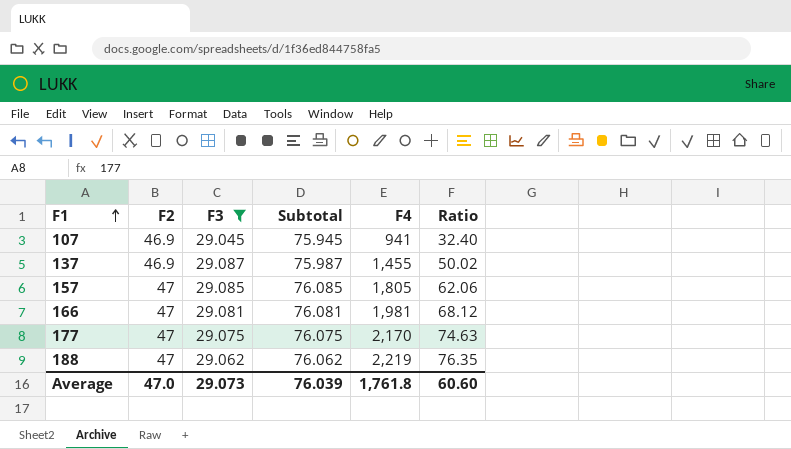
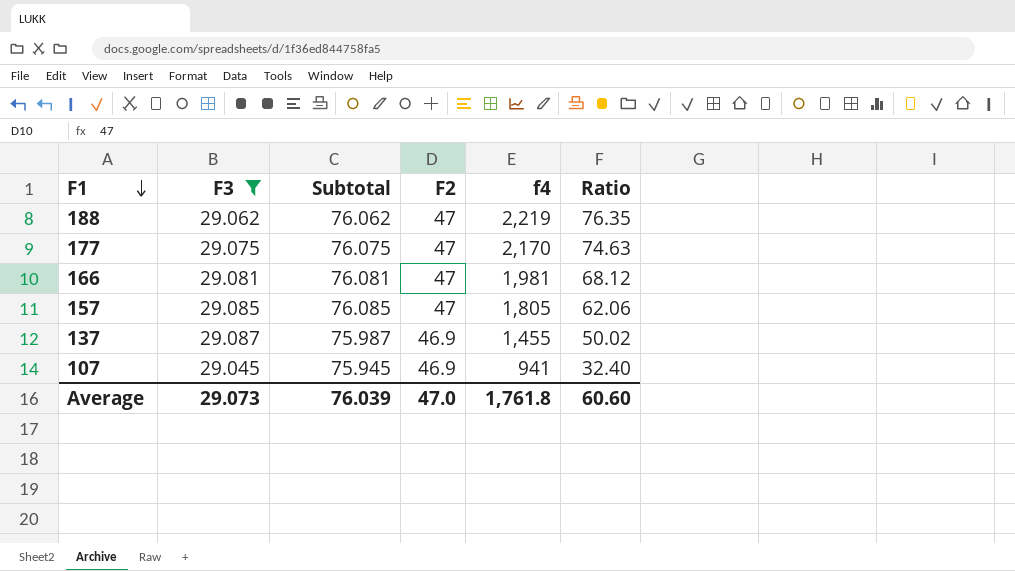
row order: F1 ascending -> F1 descending
column F2 | position: 2 -> 4
column name: F4 -> f4

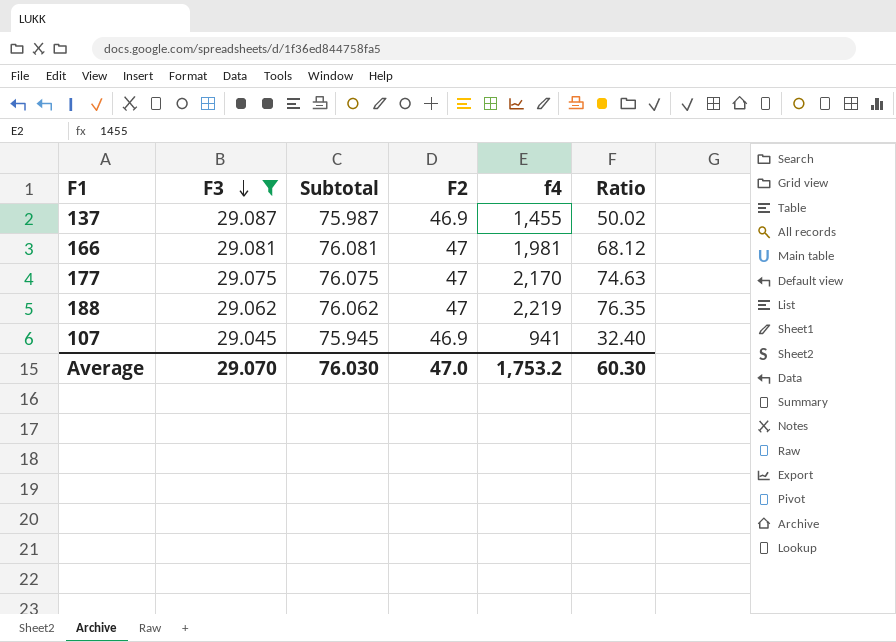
row order: F1 descending -> F3 descending
row 157: 29.085 | 76.085 | 47 | 1,805 | 62.06 -> none
Average | F3: 29.073 -> 29.070
Average | Subtotal: 76.039 -> 76.030
Average | f4: 1,761.8 -> 1,753.2
Average | Ratio: 60.60 -> 60.30

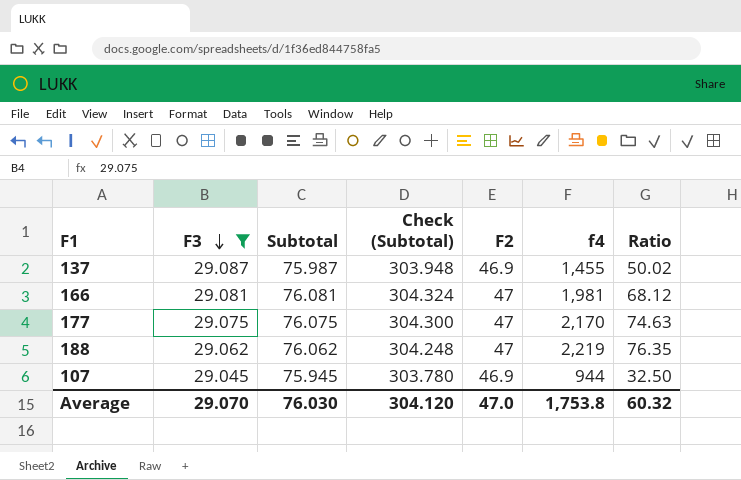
column Check (Subtotal) | formula: none -> [Subtotal] * 4
107 | f4: 941 -> 944
107 | Ratio: 32.40 -> 32.50
Average | f4: 1,753.2 -> 1,753.8
Average | Ratio: 60.30 -> 60.32

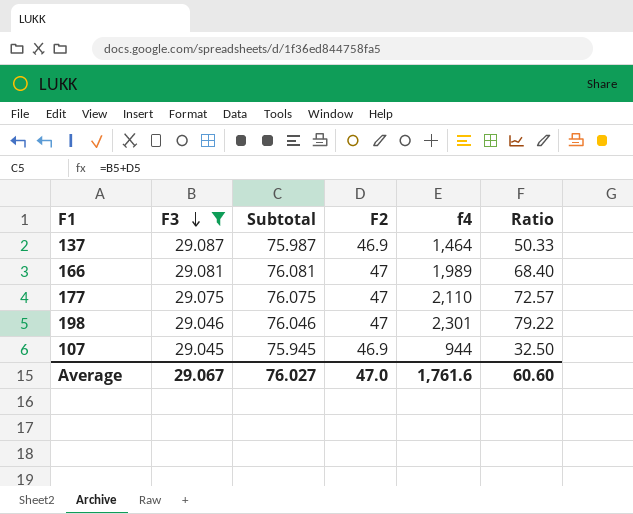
column Check (Subtotal) | formula: [Subtotal] * 4 -> none
row 188: 29.062 | 76.062 | 304.248 | 47 | 2,219 | 76.35 -> none
137 | f4: 1,455 -> 1,464
137 | Ratio: 50.02 -> 50.33
166 | f4: 1,981 -> 1,989
166 | Ratio: 68.12 -> 68.40
177 | f4: 2,170 -> 2,110
177 | Ratio: 74.63 -> 72.57
row 198: none -> 29.046 | 76.046 | 47 | 2,301 | 79.22
Average | F3: 29.070 -> 29.067
Average | Subtotal: 76.030 -> 76.027
Average | f4: 1,753.8 -> 1,761.6
Average | Ratio: 60.32 -> 60.60

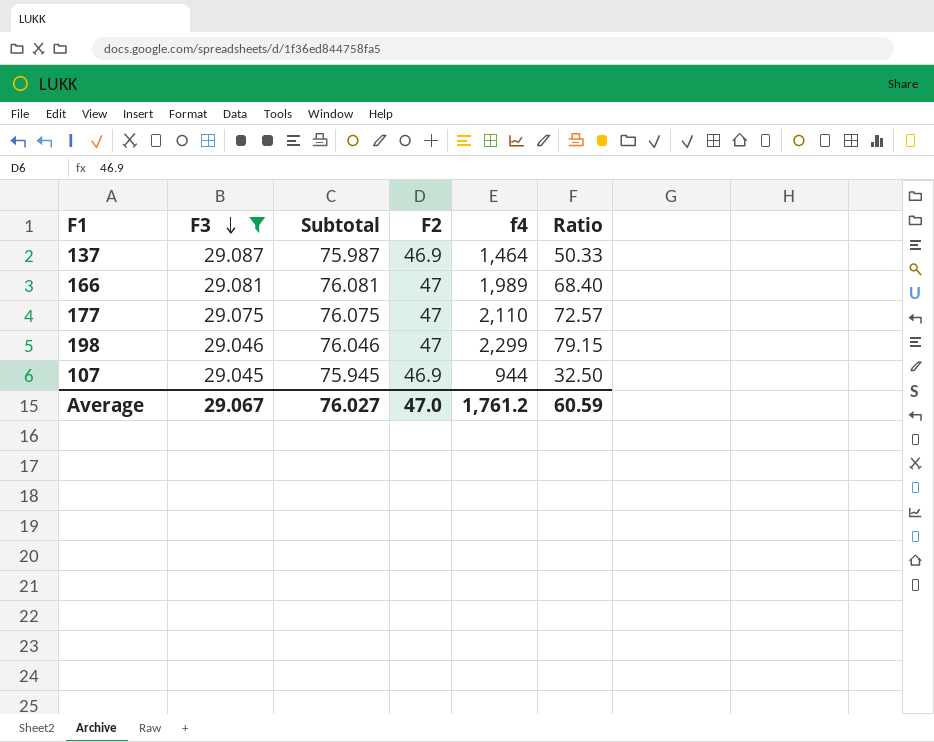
198 | f4: 2,301 -> 2,299
198 | Ratio: 79.22 -> 79.15
Average | f4: 1,761.6 -> 1,761.2
Average | Ratio: 60.60 -> 60.59

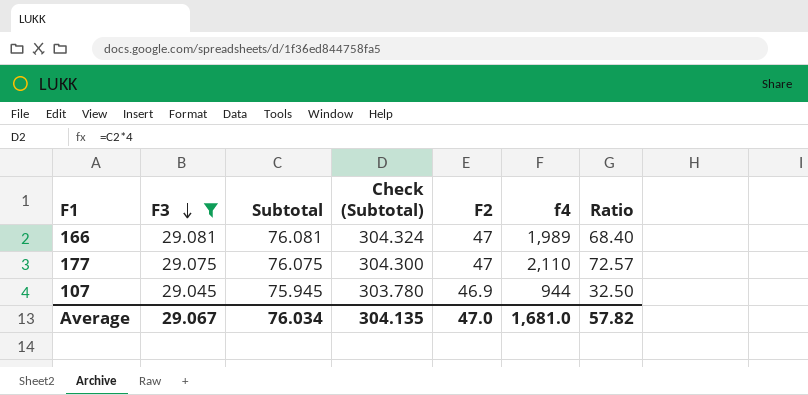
column Check (Subtotal) | formula: none -> [Subtotal] * 4
row 137: 29.087 | 75.987 | 46.9 | 1,464 | 50.33 -> none
row 198: 29.046 | 76.046 | 47 | 2,299 | 79.15 -> none
Average | Subtotal: 76.027 -> 76.034
Average | f4: 1,761.2 -> 1,681.0
Average | Ratio: 60.59 -> 57.82

